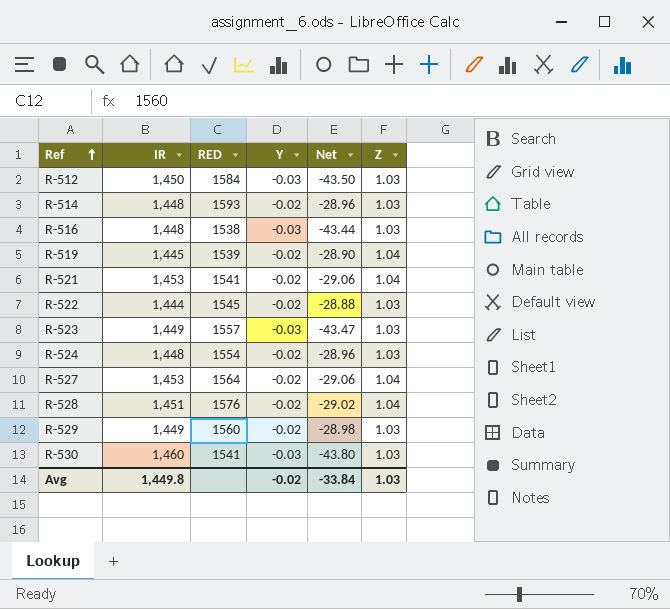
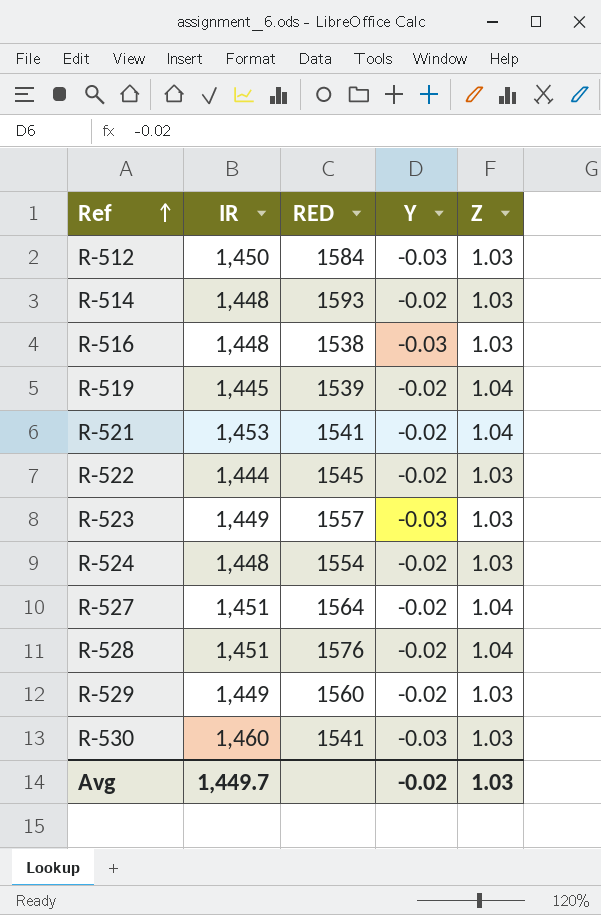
column Net | formula: [IR] * [Y] -> none
R-527 | IR: 1,453 -> 1,451
Avg | IR: 1,449.8 -> 1,449.7

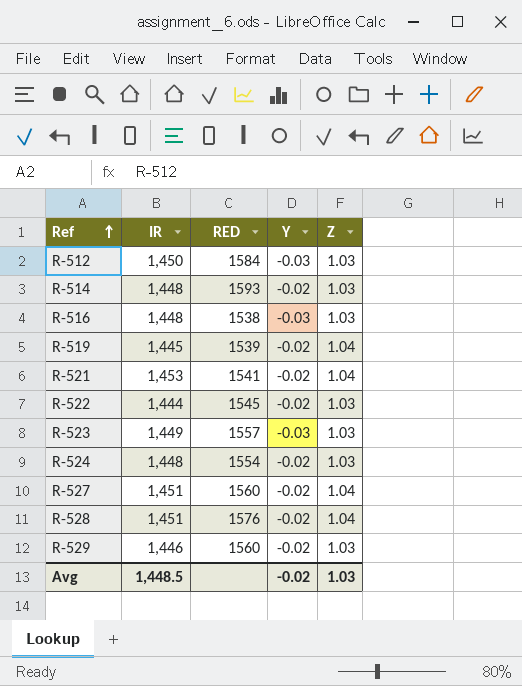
row R-530: 1,460 | 1541 | -0.03 | 1.03 -> none
R-527 | RED: 1564 -> 1560
R-529 | IR: 1,449 -> 1,446
Avg | IR: 1,449.7 -> 1,448.5

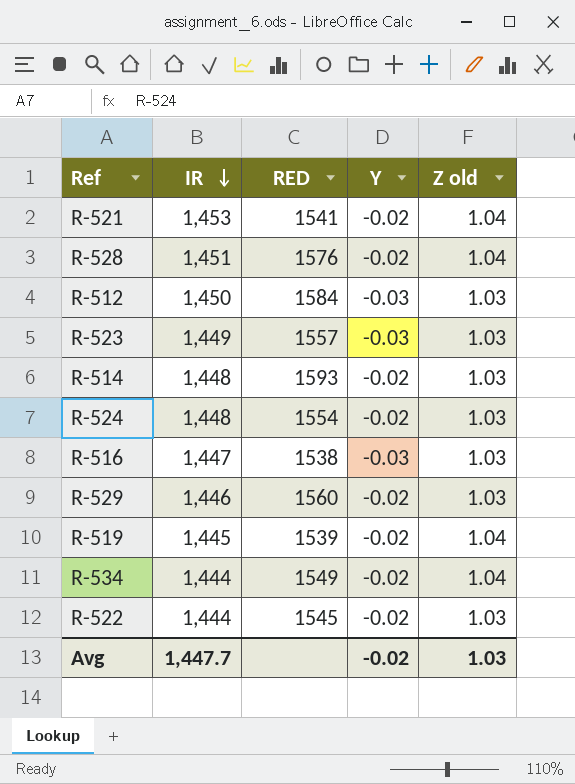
row order: Ref ascending -> IR descending
column name: Z -> Z old
row R-527: 1,451 | 1560 | -0.02 | 1.04 -> none
R-516 | IR: 1,448 -> 1,447
row R-534: none -> 1,444 | 1549 | -0.02 | 1.04
Avg | IR: 1,448.5 -> 1,447.7

